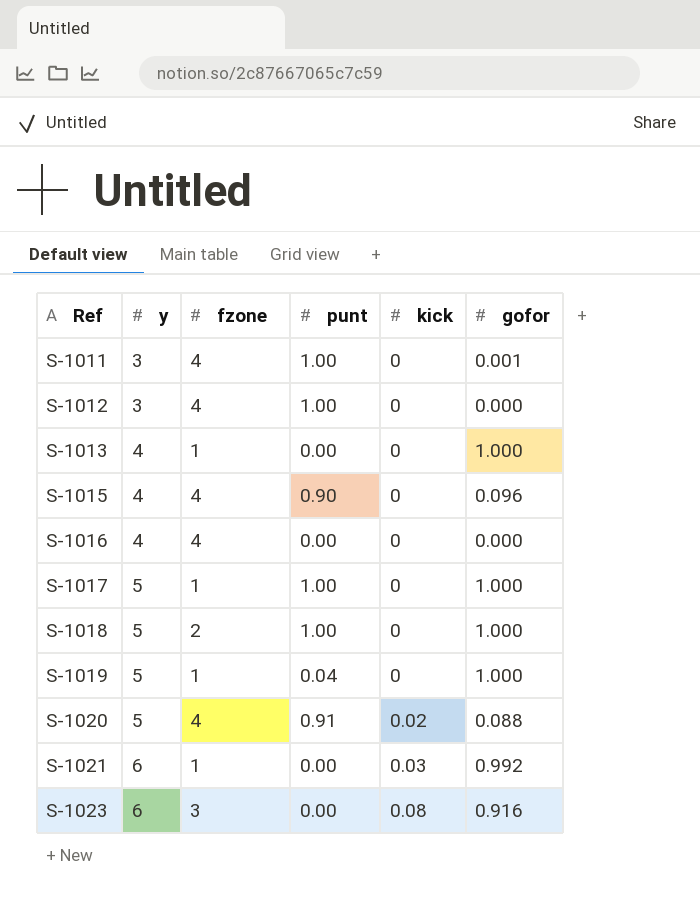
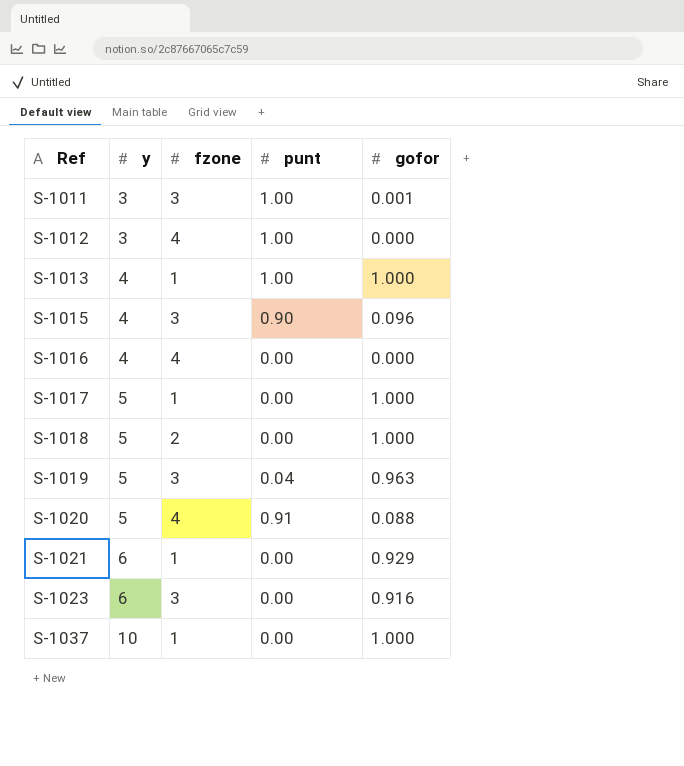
column kick | position: 5 -> none
S-1011 | fzone: 4 -> 3
S-1013 | punt: 0.00 -> 1.00
S-1015 | fzone: 4 -> 3
S-1017 | punt: 1.00 -> 0.00
S-1018 | punt: 1.00 -> 0.00
S-1019 | fzone: 1 -> 3
S-1019 | gofor: 1.000 -> 0.963
S-1021 | gofor: 0.992 -> 0.929
row S-1037: none -> 10 | 1 | 0.00 | 1.000

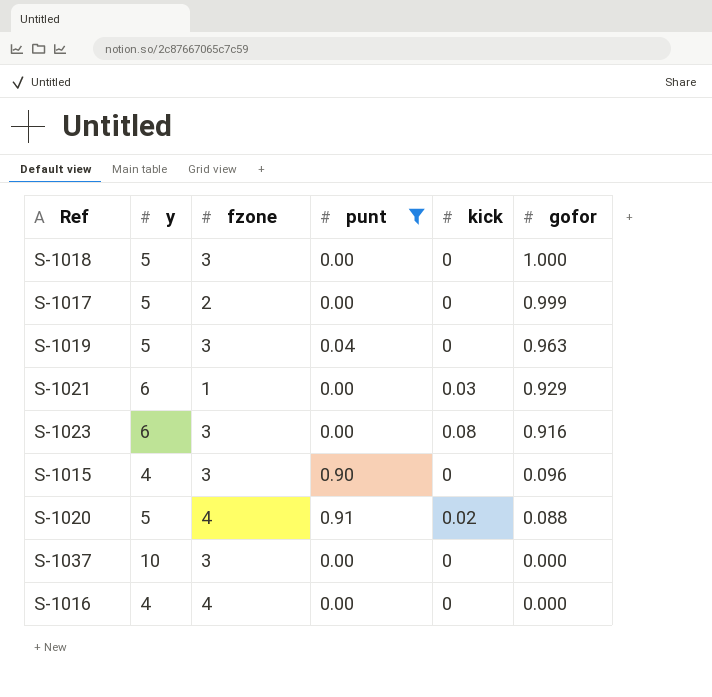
filter: none -> punt != 1.00
row order: Ref ascending -> gofor descending
column kick | position: none -> 5
S-1018 | fzone: 2 -> 3
S-1017 | fzone: 1 -> 2
S-1017 | gofor: 1.000 -> 0.999
S-1037 | fzone: 1 -> 3
S-1037 | gofor: 1.000 -> 0.000

